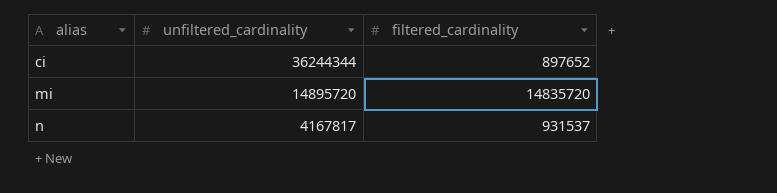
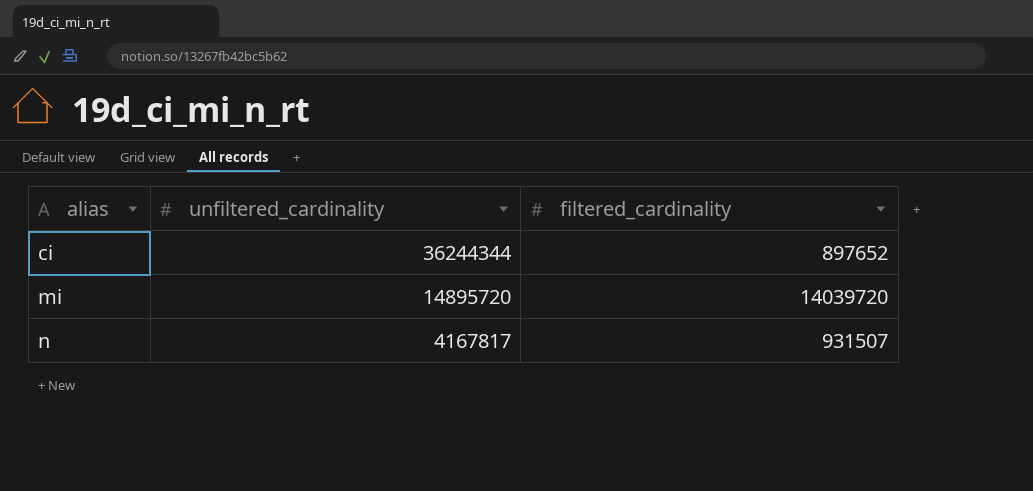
mi | filtered_cardinality: 14835720 -> 14039720
n | filtered_cardinality: 931537 -> 931507

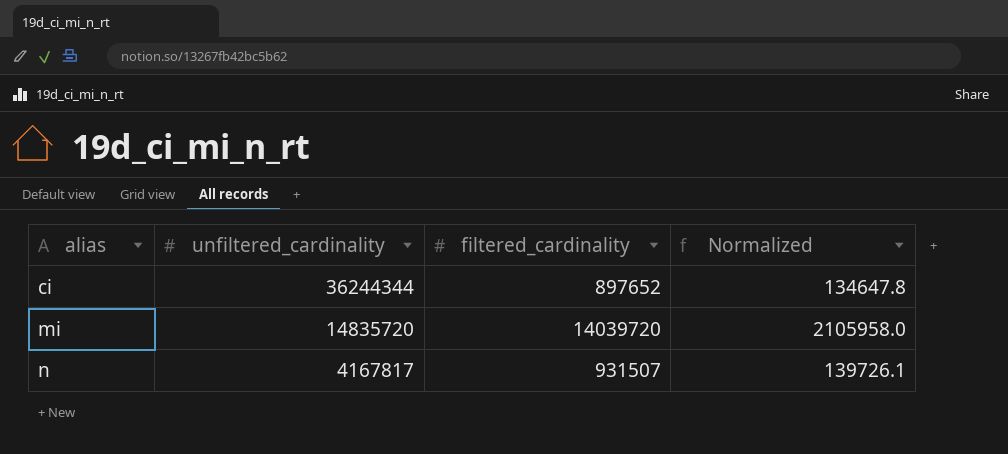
column Normalized | formula: none -> [filtered_cardinality] * 0.15
mi | unfiltered_cardinality: 14895720 -> 14835720

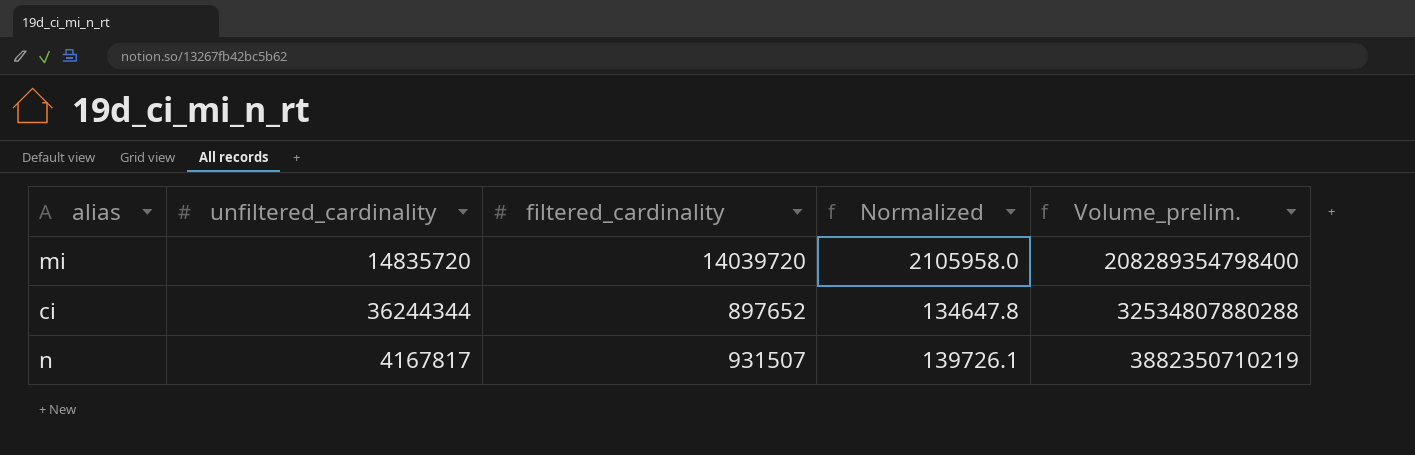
row order: alias ascending -> Volume_prelim. descending
column Volume_prelim. | formula: none -> [unfiltered_cardinality] * [filtered_cardinality]

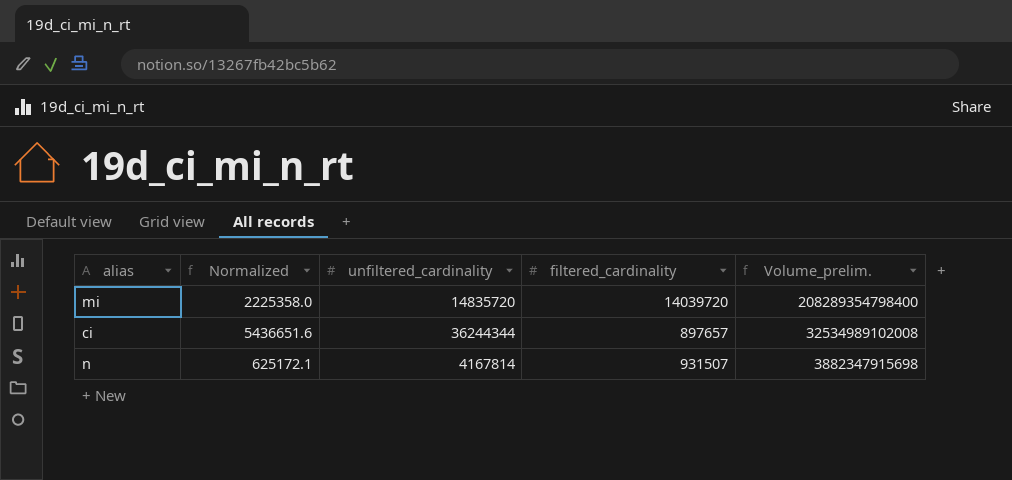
column Normalized | formula: [filtered_cardinality] * 0.15 -> [unfiltered_cardinality] * 0.15
column Normalized | position: 4 -> 2
ci | filtered_cardinality: 897652 -> 897657
ci | Volume_prelim.: 32534807880288 -> 32534989102008
n | unfiltered_cardinality: 4167817 -> 4167814
n | Volume_prelim.: 3882350710219 -> 3882347915698

